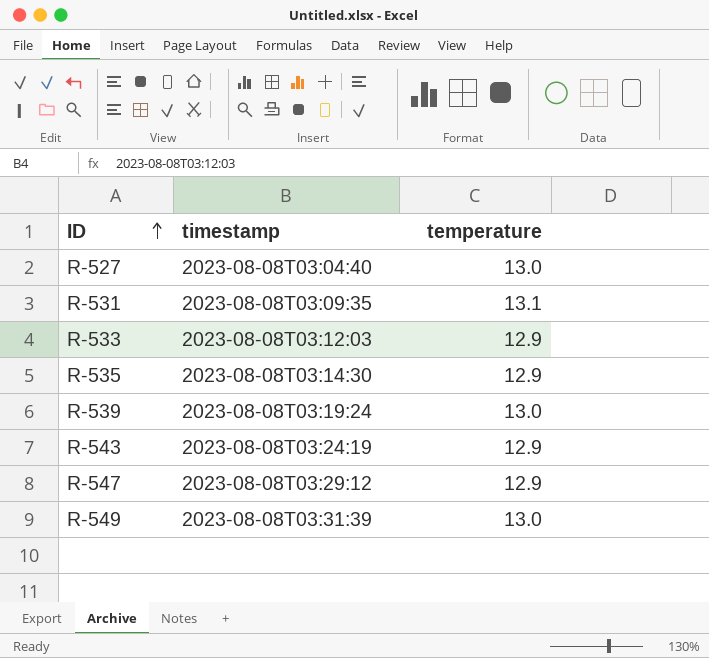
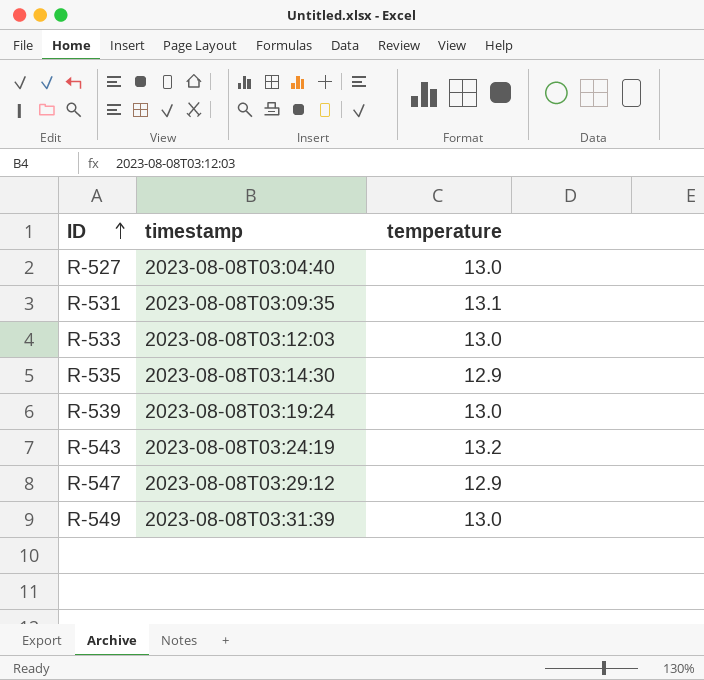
R-533 | temperature: 12.9 -> 13.0
R-543 | temperature: 12.9 -> 13.2

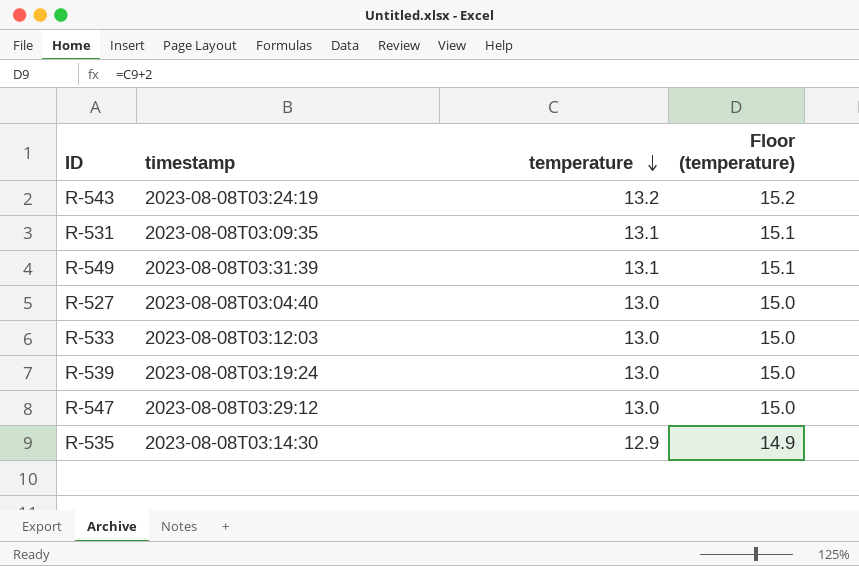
row order: ID ascending -> temperature descending
column Floor (temperature) | formula: none -> [temperature] + 2
R-549 | temperature: 13.0 -> 13.1
R-547 | temperature: 12.9 -> 13.0

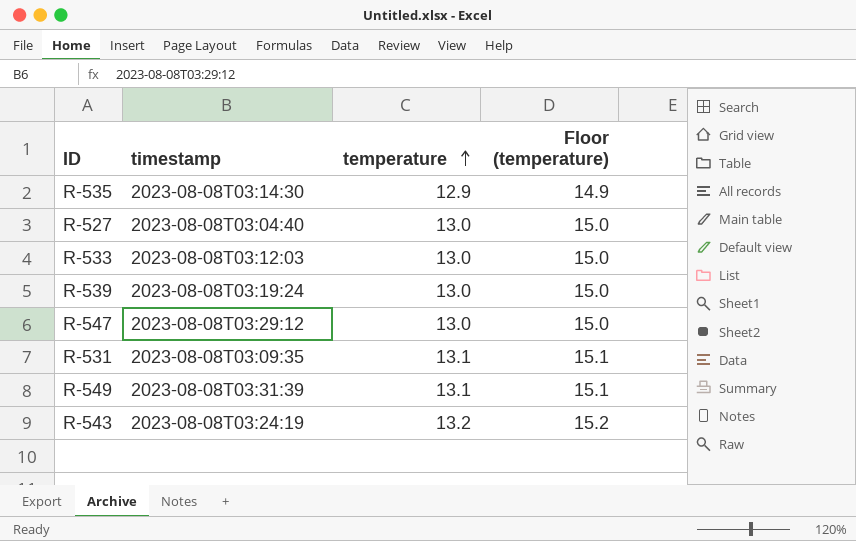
row order: temperature descending -> temperature ascending

